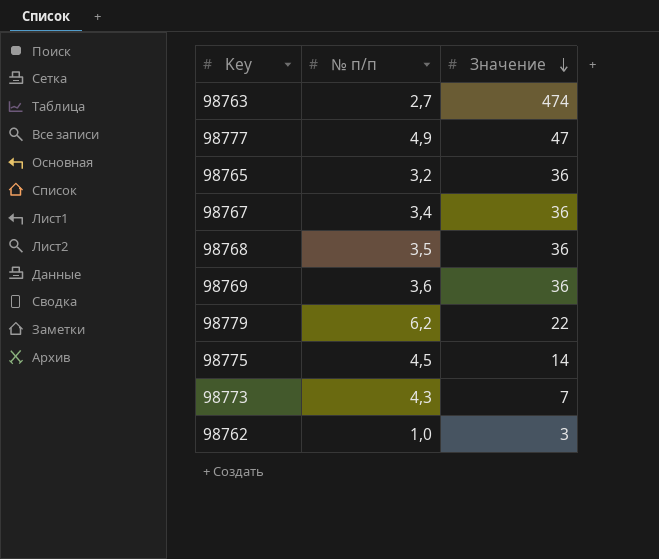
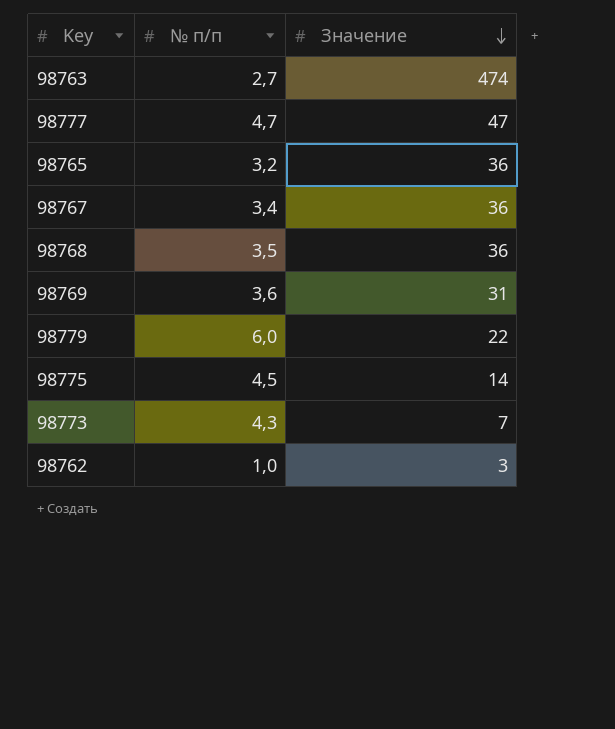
98777 | № п/п: 4,9 -> 4,7
98769 | Значение: 36 -> 31
98779 | № п/п: 6,2 -> 6,0

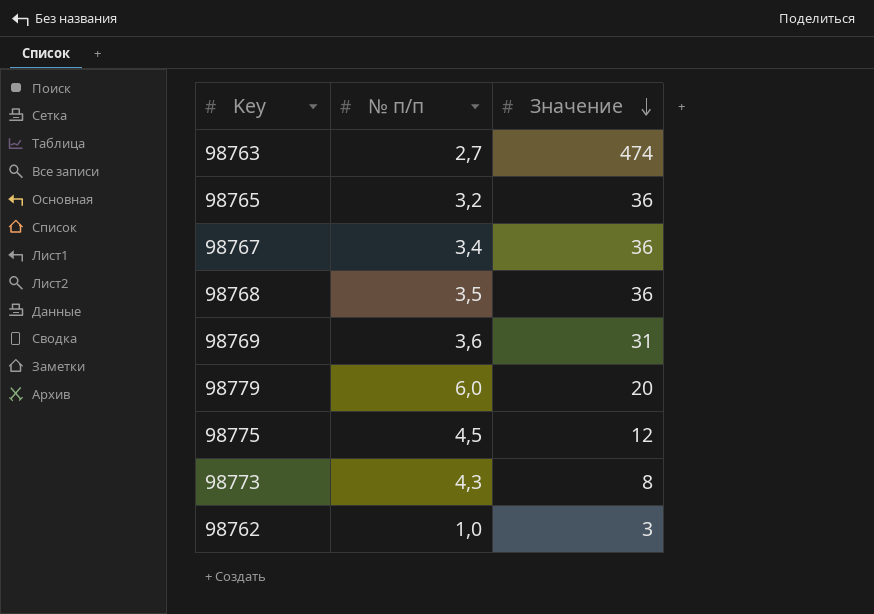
row 98777: 4,7 | 47 -> none
98779 | Значение: 22 -> 20
98775 | Значение: 14 -> 12
98773 | Значение: 7 -> 8

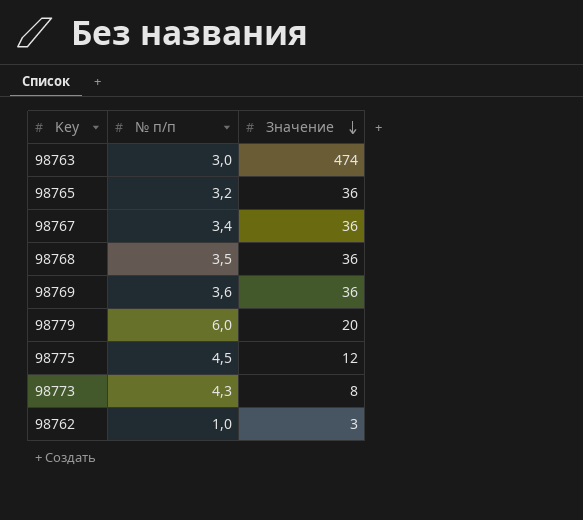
98763 | № п/п: 2,7 -> 3,0
98769 | Значение: 31 -> 36

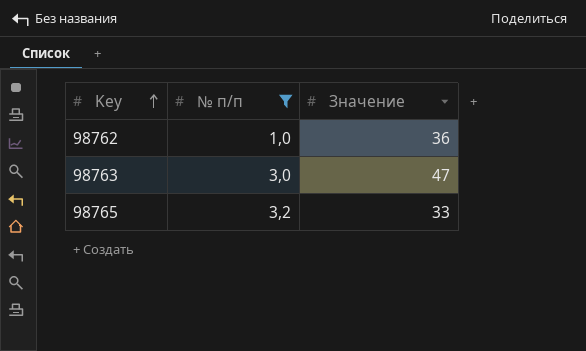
filter: none -> № п/п <= 3,2
row order: Значение descending -> Key ascending
98762 | Значение: 3 -> 36
98763 | Значение: 474 -> 47
98765 | Значение: 36 -> 33

